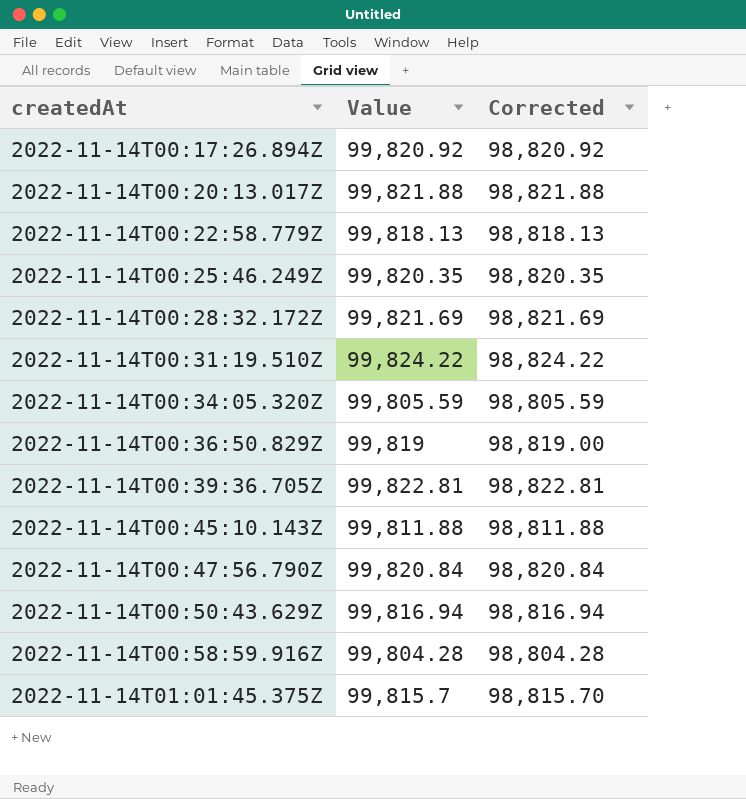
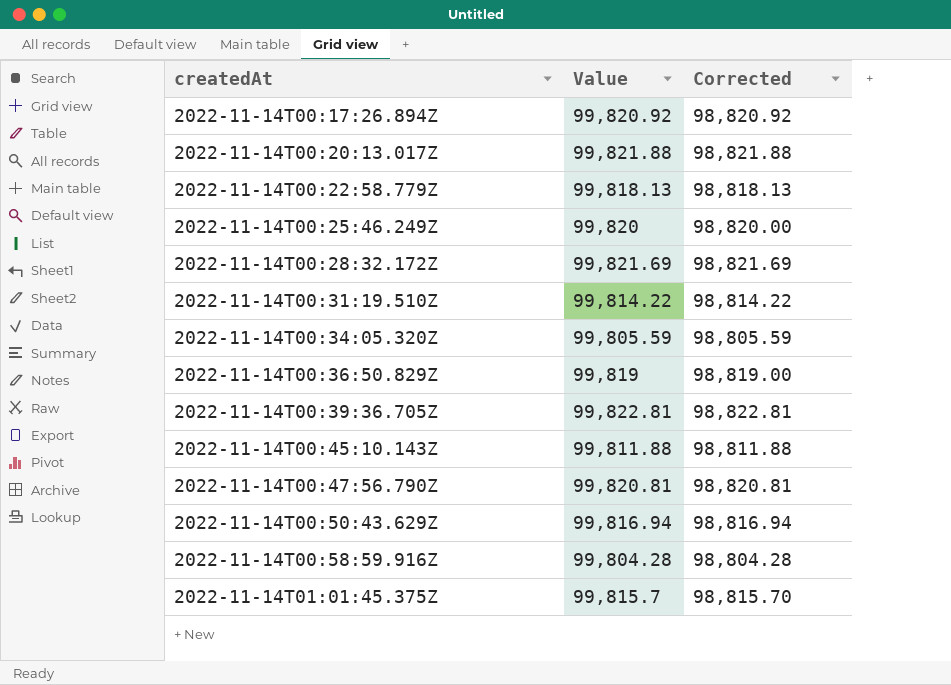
2022-11-14T00:25:46.249Z | Value: 99,820.35 -> 99,820
2022-11-14T00:25:46.249Z | Corrected: 98,820.35 -> 98,820.00
2022-11-14T00:31:19.510Z | Value: 99,824.22 -> 99,814.22
2022-11-14T00:31:19.510Z | Corrected: 98,824.22 -> 98,814.22
2022-11-14T00:47:56.790Z | Value: 99,820.84 -> 99,820.81
2022-11-14T00:47:56.790Z | Corrected: 98,820.84 -> 98,820.81

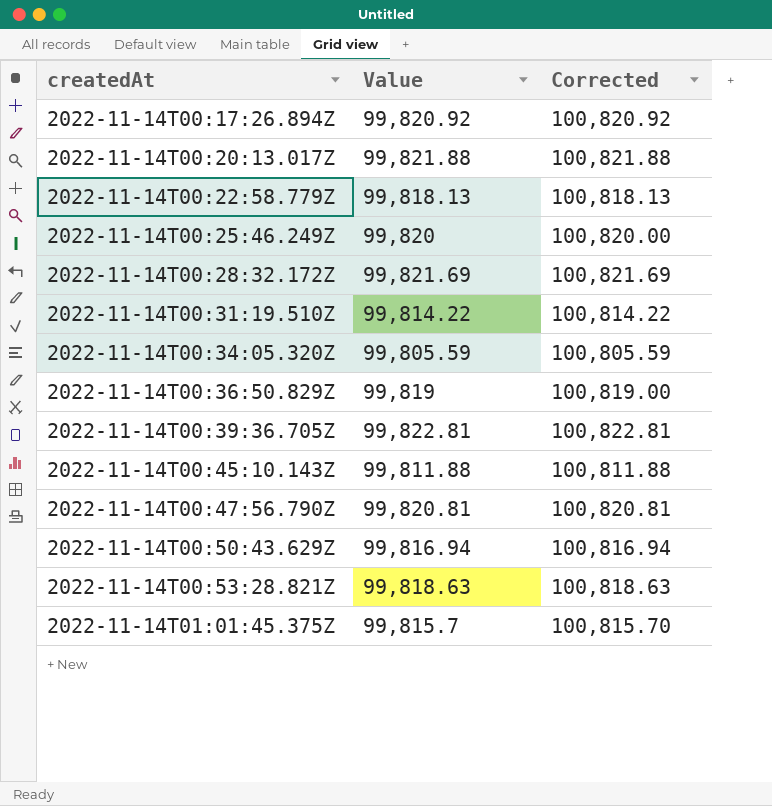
column Corrected | formula: [Value] - 1000 -> [Value] + 1000
row 2022-11-14T00:58:59.916Z: 99,804.28 | 98,804.28 -> none
row 2022-11-14T00:53:28.821Z: none -> 99,818.63 | 100,818.63

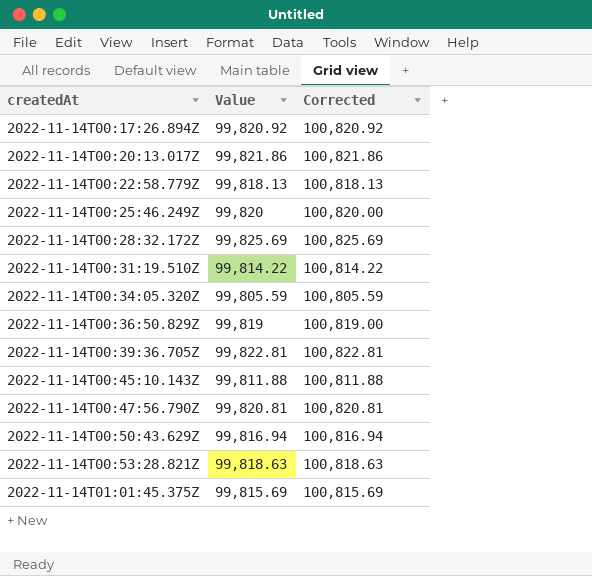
2022-11-14T00:20:13.017Z | Value: 99,821.88 -> 99,821.86
2022-11-14T00:20:13.017Z | Corrected: 100,821.88 -> 100,821.86
2022-11-14T00:28:32.172Z | Value: 99,821.69 -> 99,825.69
2022-11-14T00:28:32.172Z | Corrected: 100,821.69 -> 100,825.69
2022-11-14T01:01:45.375Z | Value: 99,815.7 -> 99,815.69
2022-11-14T01:01:45.375Z | Corrected: 100,815.70 -> 100,815.69

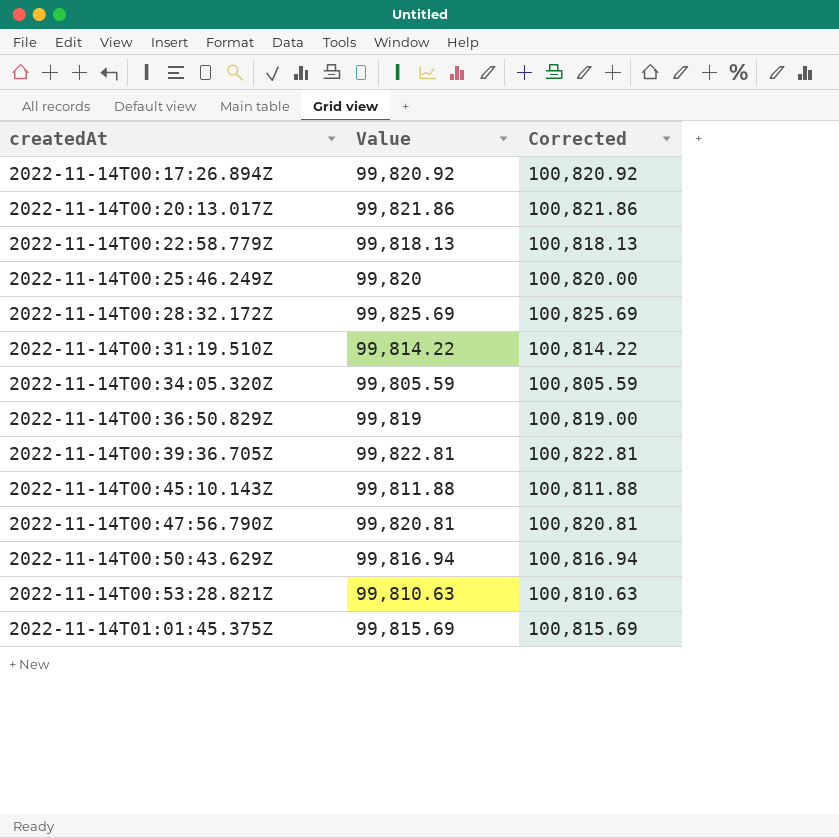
2022-11-14T00:53:28.821Z | Value: 99,818.63 -> 99,810.63
2022-11-14T00:53:28.821Z | Corrected: 100,818.63 -> 100,810.63

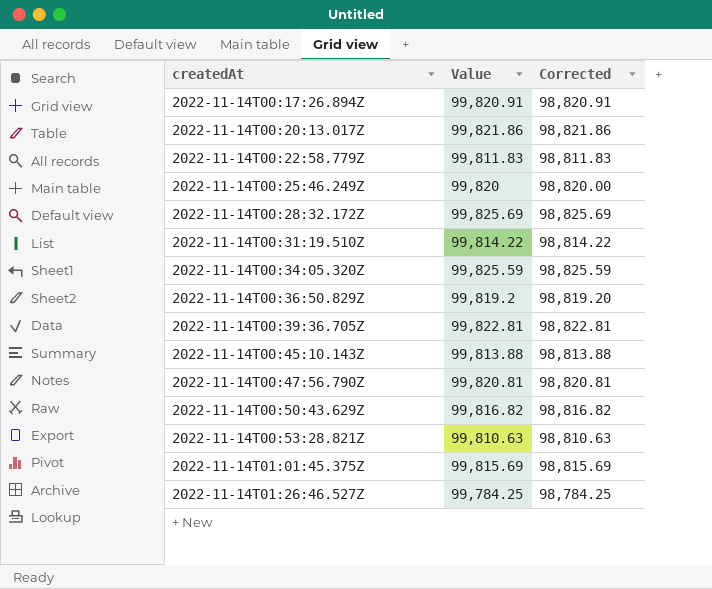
column Corrected | formula: [Value] + 1000 -> [Value] - 1000
2022-11-14T00:17:26.894Z | Value: 99,820.92 -> 99,820.91
2022-11-14T00:22:58.779Z | Value: 99,818.13 -> 99,811.83
2022-11-14T00:34:05.320Z | Value: 99,805.59 -> 99,825.59
2022-11-14T00:36:50.829Z | Value: 99,819 -> 99,819.2
2022-11-14T00:45:10.143Z | Value: 99,811.88 -> 99,813.88
2022-11-14T00:50:43.629Z | Value: 99,816.94 -> 99,816.82
row 2022-11-14T01:26:46.527Z: none -> 99,784.25 | 98,784.25

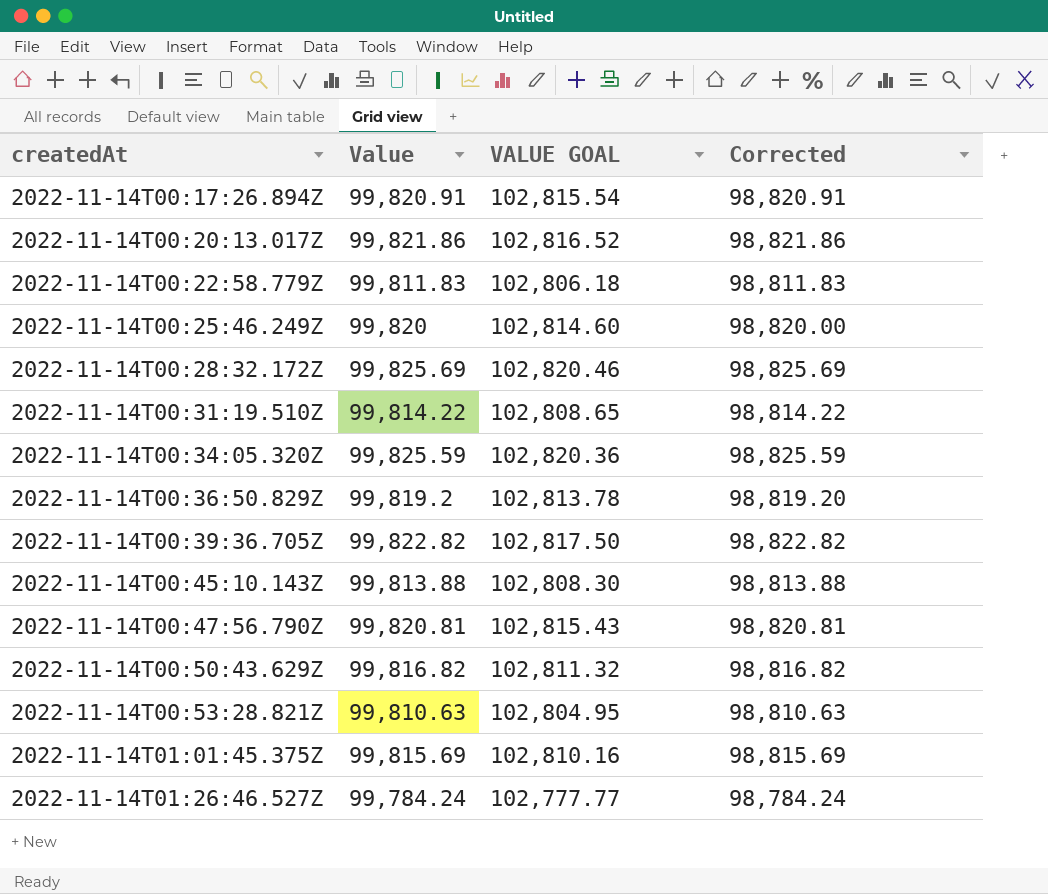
column VALUE GOAL | formula: none -> [Value] * 1.03
2022-11-14T00:39:36.705Z | Value: 99,822.81 -> 99,822.82
2022-11-14T00:39:36.705Z | Corrected: 98,822.81 -> 98,822.82
2022-11-14T01:26:46.527Z | Value: 99,784.25 -> 99,784.24
2022-11-14T01:26:46.527Z | Corrected: 98,784.25 -> 98,784.24

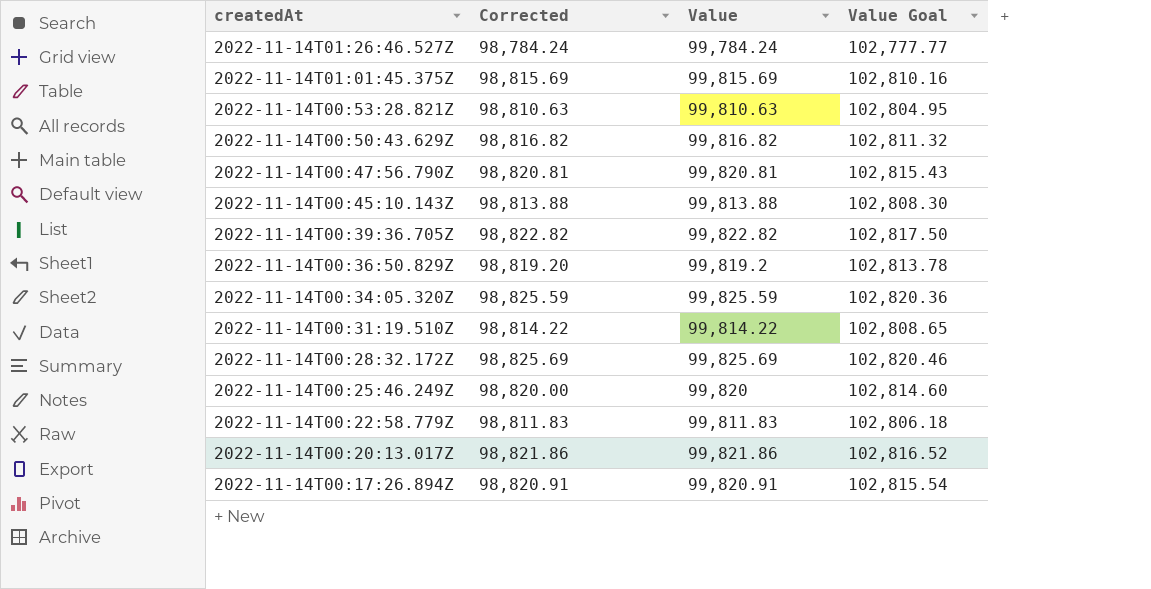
row order: createdAt ascending -> createdAt descending
column Corrected | position: 4 -> 2
column name: VALUE GOAL -> Value Goal

